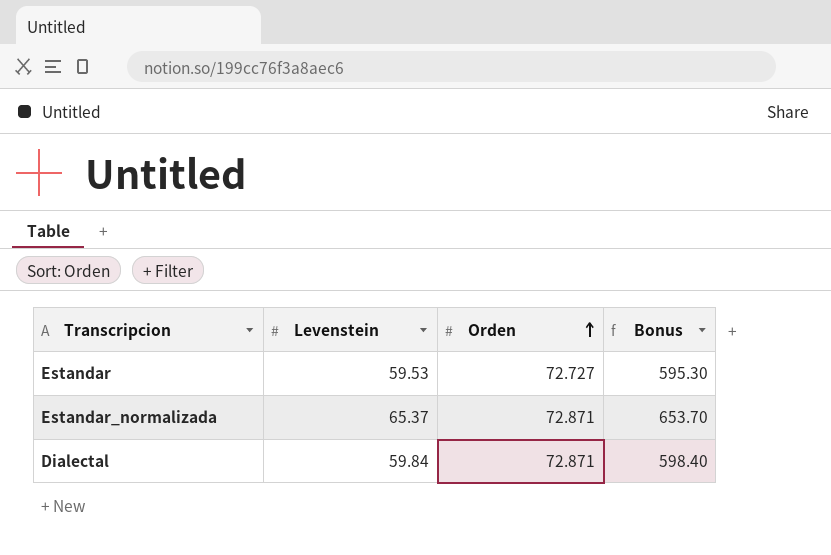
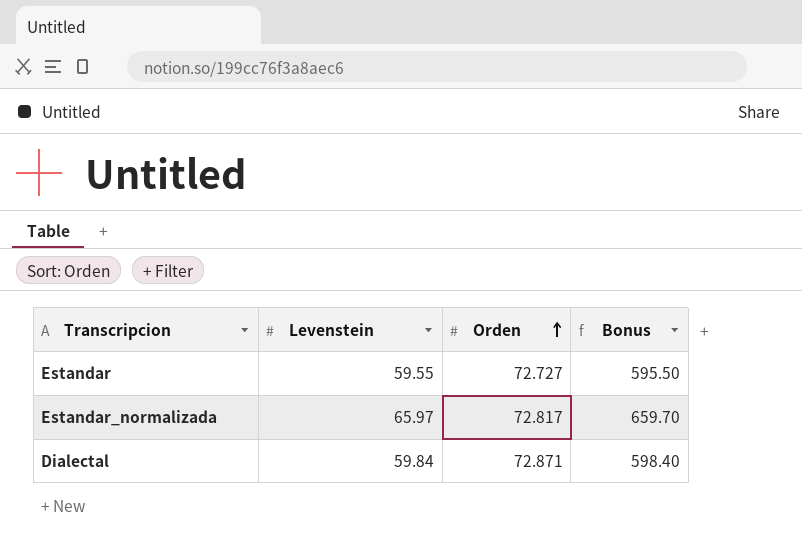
Estandar | Levenstein: 59.53 -> 59.55
Estandar | Bonus: 595.30 -> 595.50
Estandar_normalizada | Levenstein: 65.37 -> 65.97
Estandar_normalizada | Orden: 72.871 -> 72.817
Estandar_normalizada | Bonus: 653.70 -> 659.70

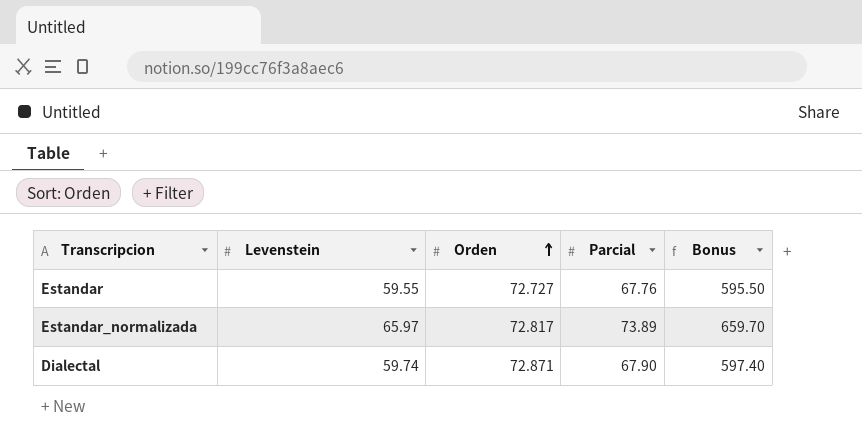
column Parcial | position: none -> 4
Dialectal | Levenstein: 59.84 -> 59.74
Dialectal | Bonus: 598.40 -> 597.40

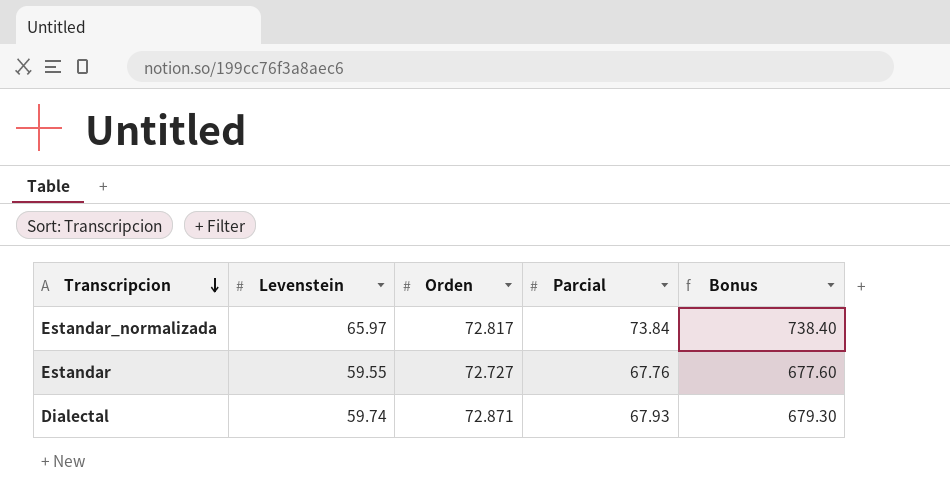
row order: Orden ascending -> Transcripcion descending
column Bonus | formula: [Levenstein] * 10 -> [Parcial] * 10
Estandar_normalizada | Parcial: 73.89 -> 73.84
Dialectal | Parcial: 67.90 -> 67.93

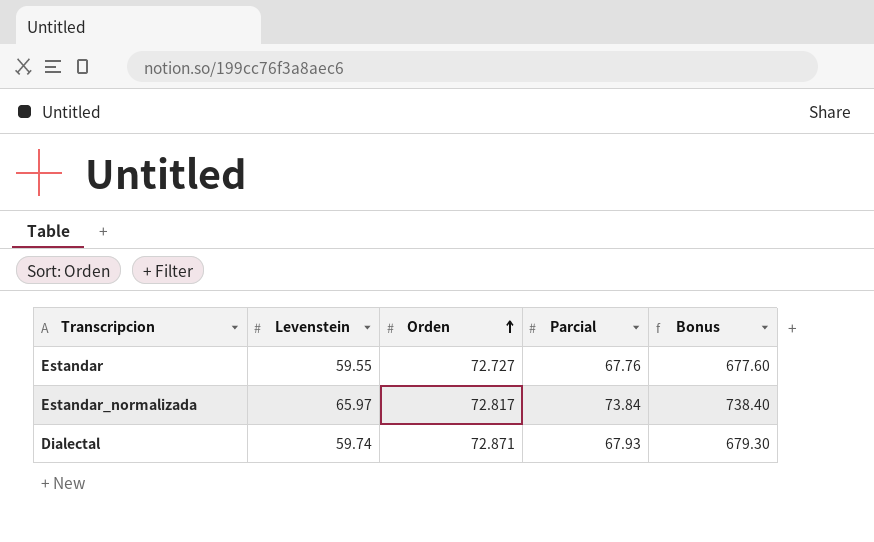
row order: Transcripcion descending -> Orden ascending

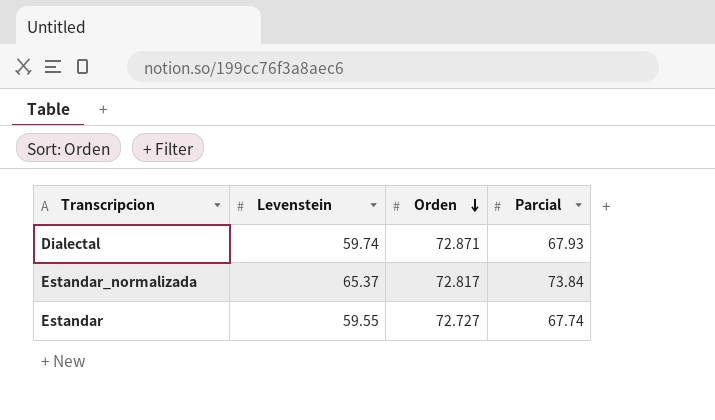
row order: Orden ascending -> Orden descending
column Bonus | formula: [Parcial] * 10 -> none
Estandar_normalizada | Levenstein: 65.97 -> 65.37
Estandar | Parcial: 67.76 -> 67.74

